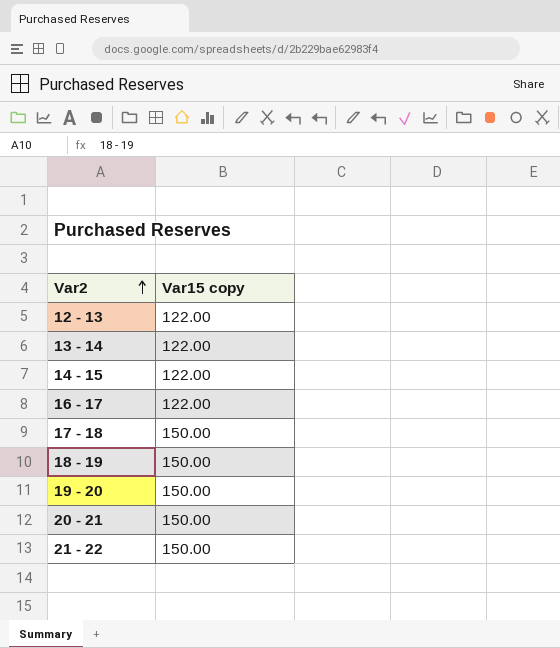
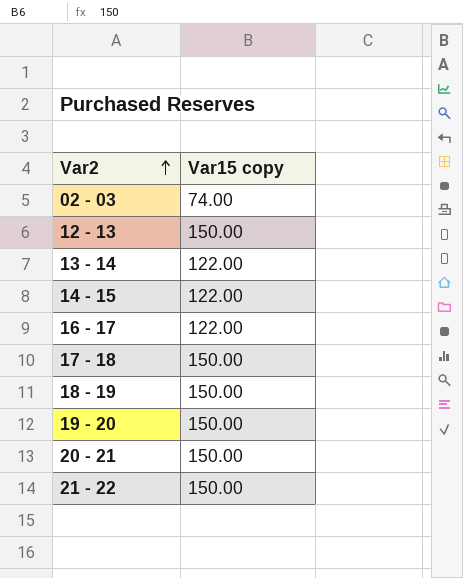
row 02 - 03: none -> 74.00
12 - 13 | Var15 copy: 122.00 -> 150.00

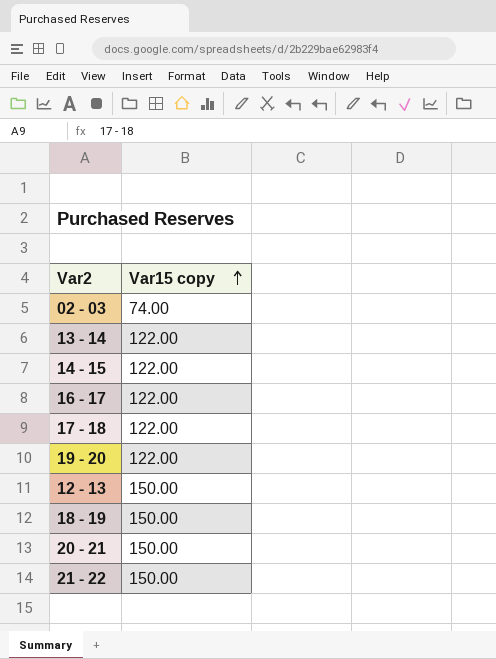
row order: Var2 ascending -> Var15 copy ascending
17 - 18 | Var15 copy: 150.00 -> 122.00
19 - 20 | Var15 copy: 150.00 -> 122.00

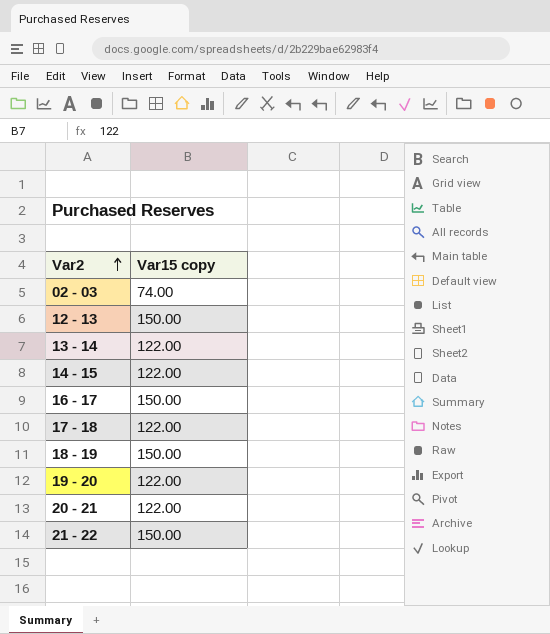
row order: Var15 copy ascending -> Var2 ascending
16 - 17 | Var15 copy: 122.00 -> 150.00
20 - 21 | Var15 copy: 150.00 -> 122.00

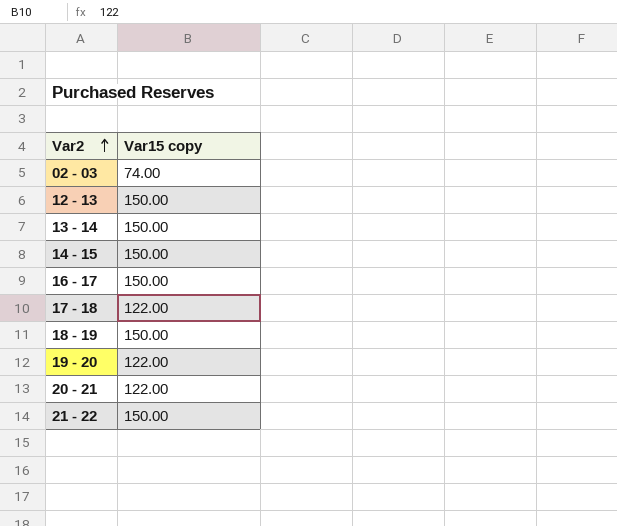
13 - 14 | Var15 copy: 122.00 -> 150.00
14 - 15 | Var15 copy: 122.00 -> 150.00

